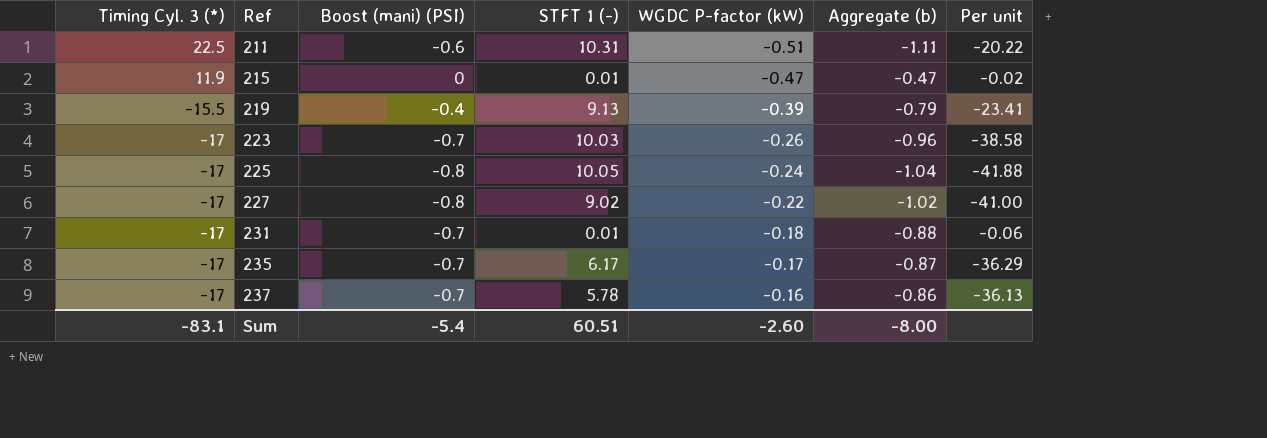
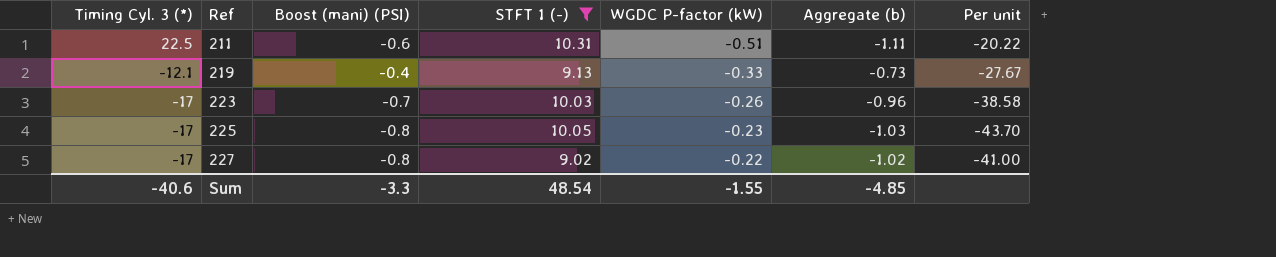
filter: none -> STFT 1 (-) >= 9.02
219 | Timing Cyl. 3 (*): -15.5 -> -12.1
219 | WGDC P-factor (kW): -0.39 -> -0.33
219 | Aggregate (b): -0.79 -> -0.73
219 | Per unit: -23.41 -> -27.67
225 | WGDC P-factor (kW): -0.24 -> -0.23
225 | Aggregate (b): -1.04 -> -1.03
225 | Per unit: -41.88 -> -43.70
Sum | Timing Cyl. 3 (*): -83.1 -> -40.6
Sum | Boost (mani) (PSI): -5.4 -> -3.3
Sum | STFT 1 (-): 60.51 -> 48.54
Sum | WGDC P-factor (kW): -2.60 -> -1.55
Sum | Aggregate (b): -8.00 -> -4.85

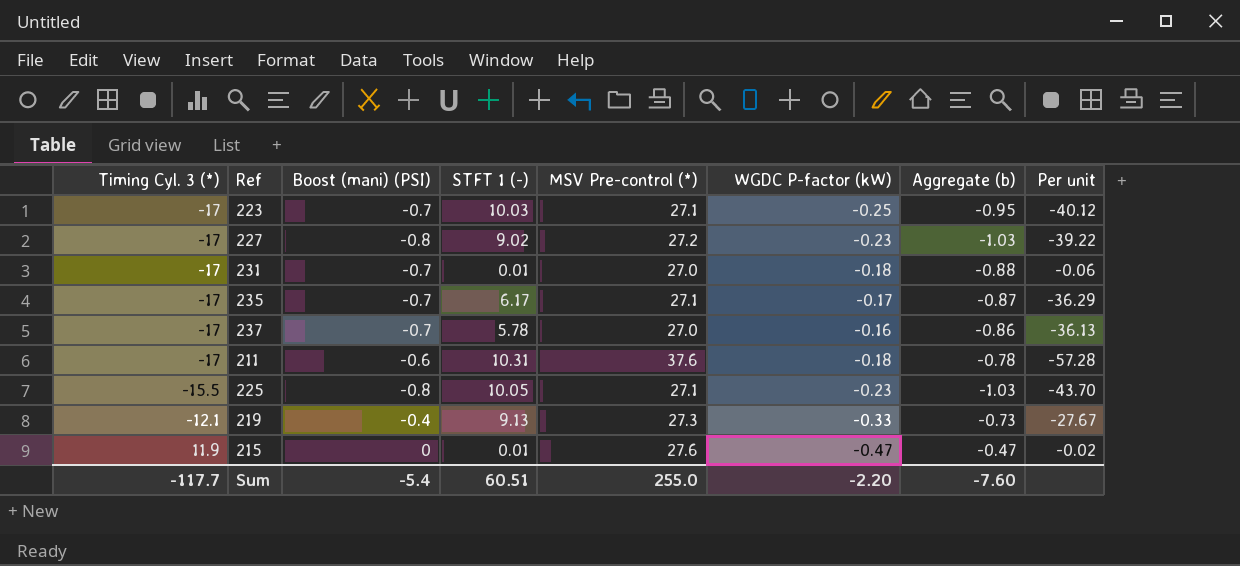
filter: STFT 1 (-) >= 9.02 -> none
row order: Timing Cyl. 3 (*) descending -> Timing Cyl. 3 (*) ascending
column MSV Pre-control (*) | position: none -> 5
223 | WGDC P-factor (kW): -0.26 -> -0.25
223 | Aggregate (b): -0.96 -> -0.95
223 | Per unit: -38.58 -> -40.12
227 | WGDC P-factor (kW): -0.22 -> -0.23
227 | Aggregate (b): -1.02 -> -1.03
227 | Per unit: -41.00 -> -39.22
211 | Timing Cyl. 3 (*): 22.5 -> -17
211 | WGDC P-factor (kW): -0.51 -> -0.18
211 | Aggregate (b): -1.11 -> -0.78
211 | Per unit: -20.22 -> -57.28
225 | Timing Cyl. 3 (*): -17 -> -15.5
Sum | Timing Cyl. 3 (*): -40.6 -> -117.7
Sum | Boost (mani) (PSI): -3.3 -> -5.4
Sum | STFT 1 (-): 48.54 -> 60.51
Sum | WGDC P-factor (kW): -1.55 -> -2.20
Sum | Aggregate (b): -4.85 -> -7.60

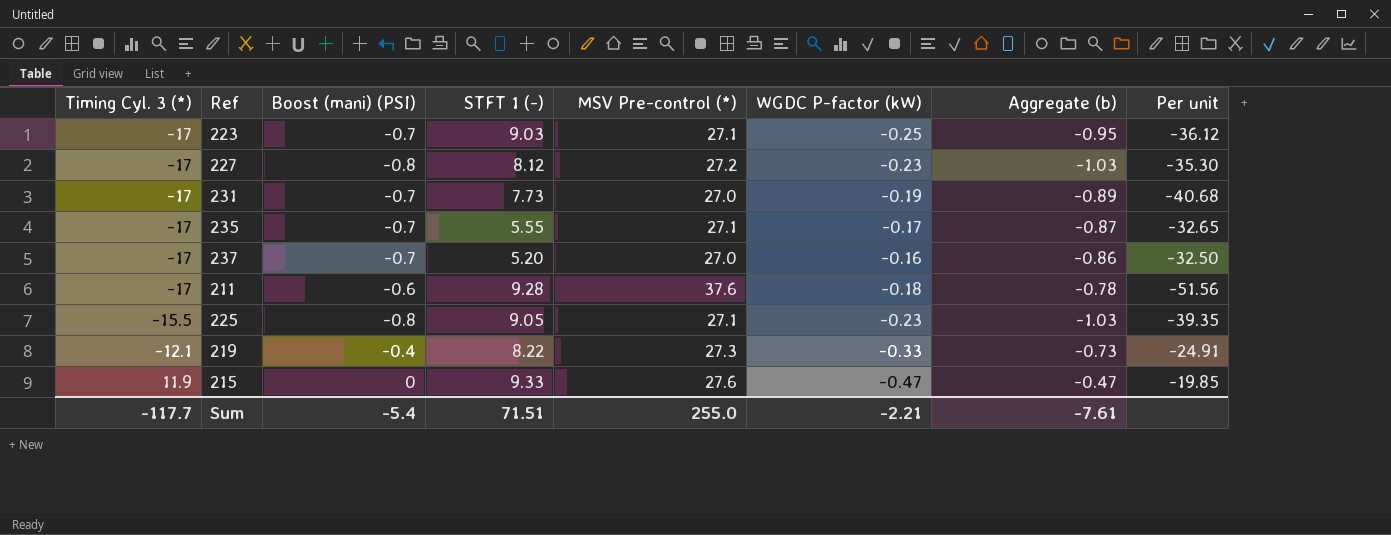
223 | STFT 1 (-): 10.03 -> 9.03
223 | Per unit: -40.12 -> -36.12
227 | STFT 1 (-): 9.02 -> 8.12
227 | Per unit: -39.22 -> -35.30
231 | STFT 1 (-): 0.01 -> 7.73
231 | WGDC P-factor (kW): -0.18 -> -0.19
231 | Aggregate (b): -0.88 -> -0.89
231 | Per unit: -0.06 -> -40.68
235 | STFT 1 (-): 6.17 -> 5.55
235 | Per unit: -36.29 -> -32.65
237 | STFT 1 (-): 5.78 -> 5.20
237 | Per unit: -36.13 -> -32.50
211 | STFT 1 (-): 10.31 -> 9.28
211 | Per unit: -57.28 -> -51.56
225 | STFT 1 (-): 10.05 -> 9.05
225 | Per unit: -43.70 -> -39.35
219 | STFT 1 (-): 9.13 -> 8.22
219 | Per unit: -27.67 -> -24.91
215 | STFT 1 (-): 0.01 -> 9.33
215 | Per unit: -0.02 -> -19.85
Sum | STFT 1 (-): 60.51 -> 71.51
Sum | WGDC P-factor (kW): -2.20 -> -2.21
Sum | Aggregate (b): -7.60 -> -7.61

